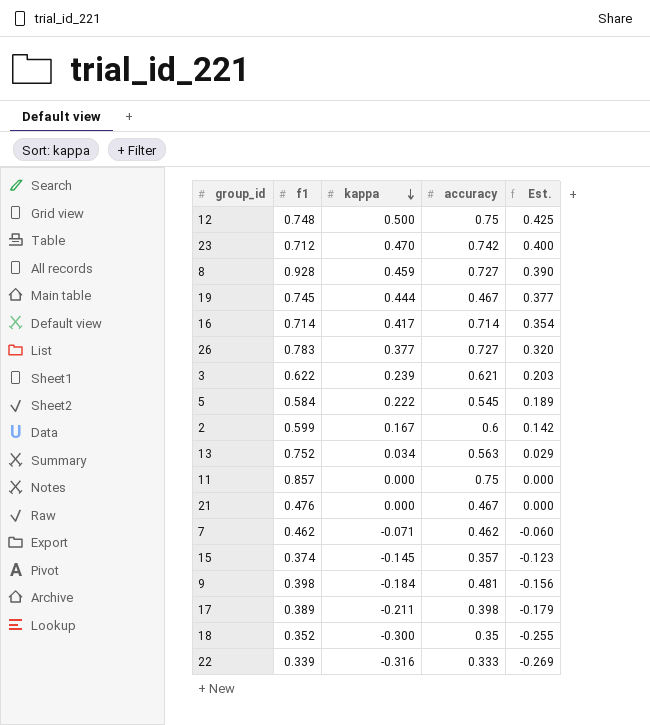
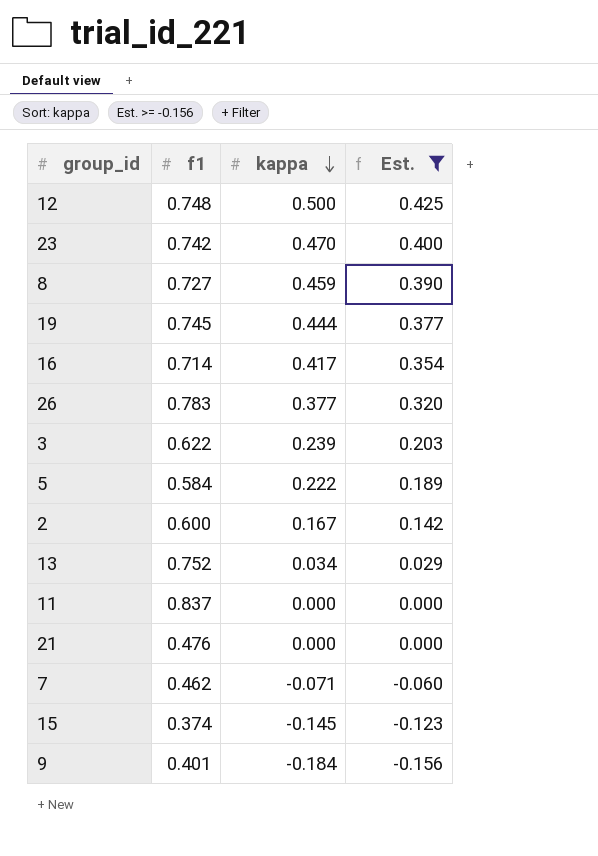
filter: none -> Est. >= -0.156
column accuracy | position: 4 -> none
23 | f1: 0.712 -> 0.742
8 | f1: 0.928 -> 0.727
2 | f1: 0.599 -> 0.600
11 | f1: 0.857 -> 0.837
9 | f1: 0.398 -> 0.401

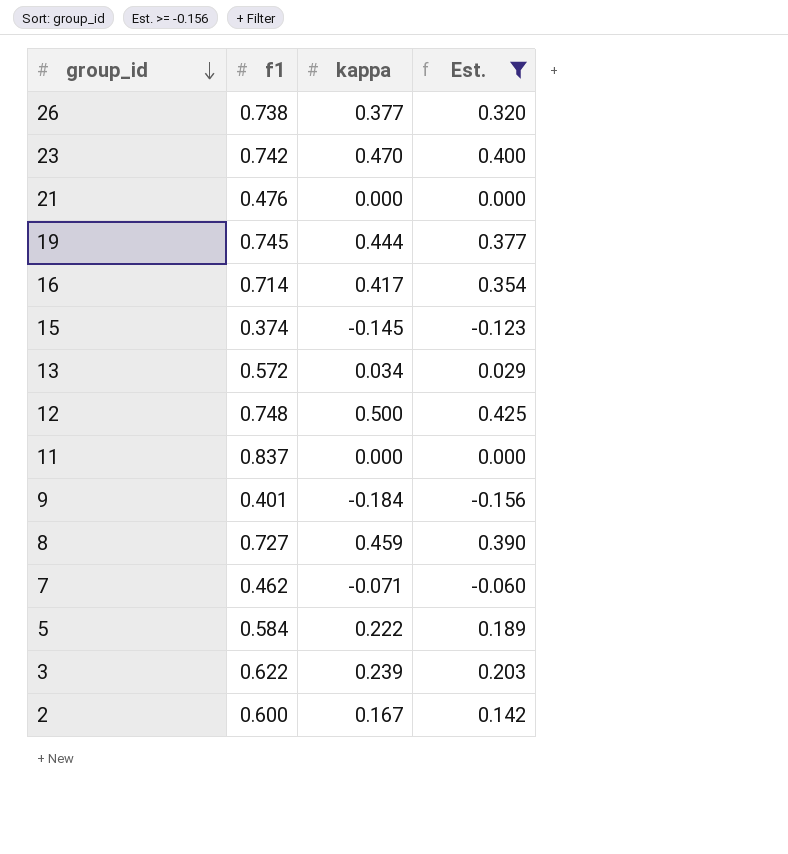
row order: kappa descending -> group_id descending
26 | f1: 0.783 -> 0.738
13 | f1: 0.752 -> 0.572

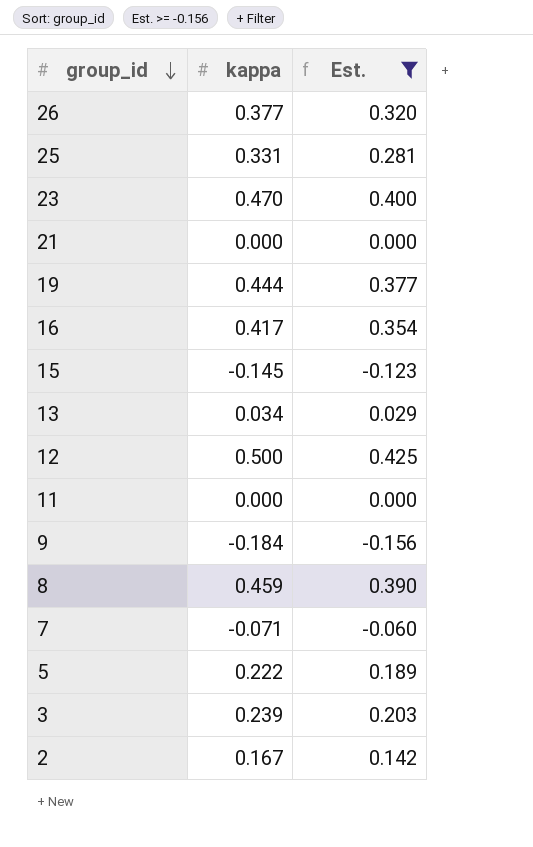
column f1 | position: 2 -> none
row 25: none -> 0.331 | 0.281

